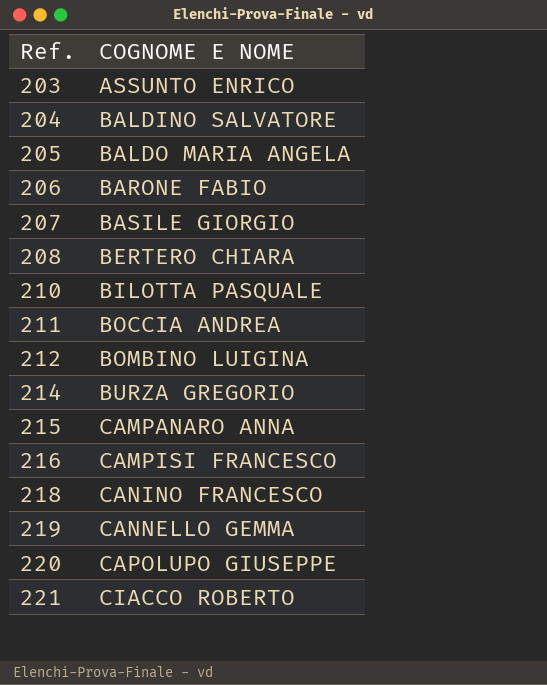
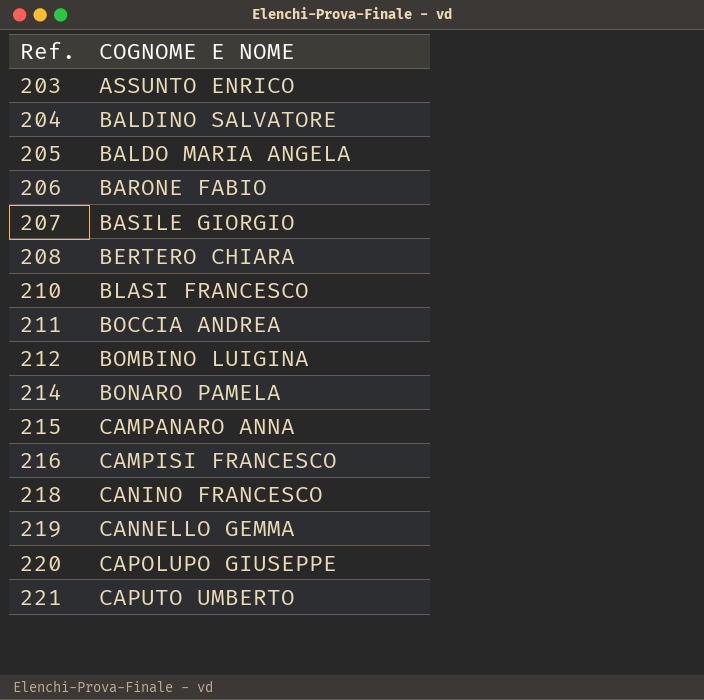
210 | COGNOME E NOME: BILOTTA PASQUALE -> BLASI FRANCESCO
214 | COGNOME E NOME: BURZA GREGORIO -> BONARO PAMELA
221 | COGNOME E NOME: CIACCO ROBERTO -> CAPUTO UMBERTO

